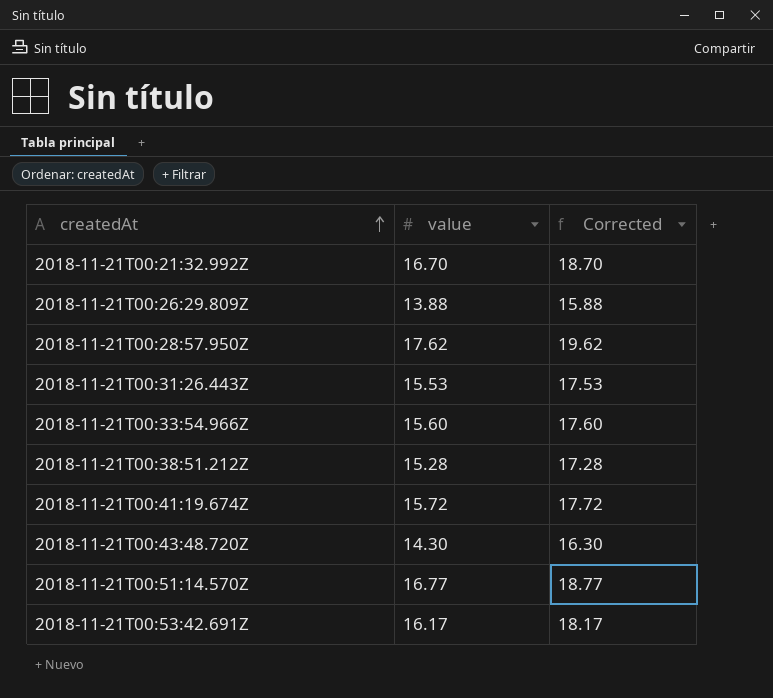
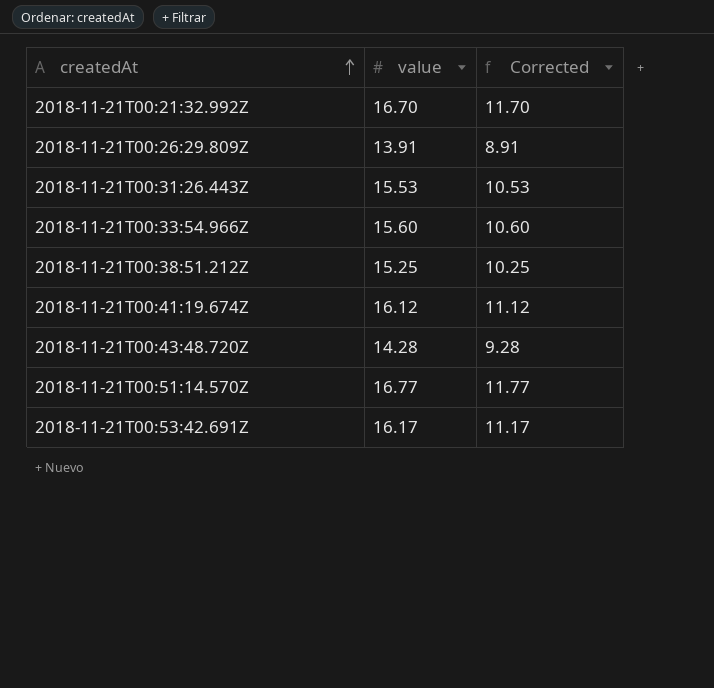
column Corrected | formula: [value] + 2 -> [value] - 5
row 2018-11-21T00:28:57.950Z: 17.62 | 19.62 -> none
2018-11-21T00:26:29.809Z | value: 13.88 -> 13.91
2018-11-21T00:38:51.212Z | value: 15.28 -> 15.25
2018-11-21T00:41:19.674Z | value: 15.72 -> 16.12
2018-11-21T00:43:48.720Z | value: 14.30 -> 14.28

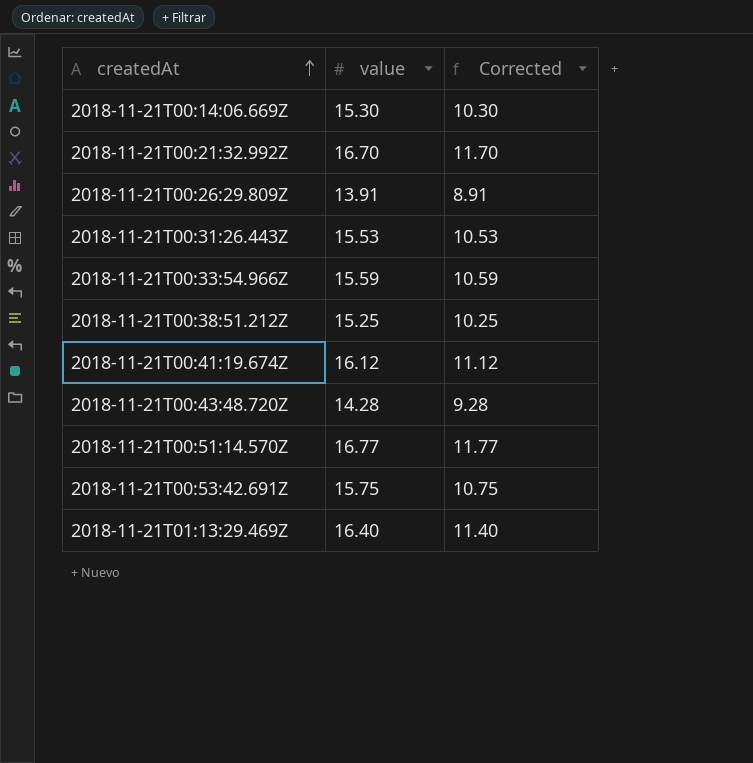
row 2018-11-21T00:14:06.669Z: none -> 15.30 | 10.30
2018-11-21T00:33:54.966Z | value: 15.60 -> 15.59
2018-11-21T00:33:54.966Z | Corrected: 10.60 -> 10.59
2018-11-21T00:53:42.691Z | value: 16.17 -> 15.75
2018-11-21T00:53:42.691Z | Corrected: 11.17 -> 10.75
row 2018-11-21T01:13:29.469Z: none -> 16.40 | 11.40

